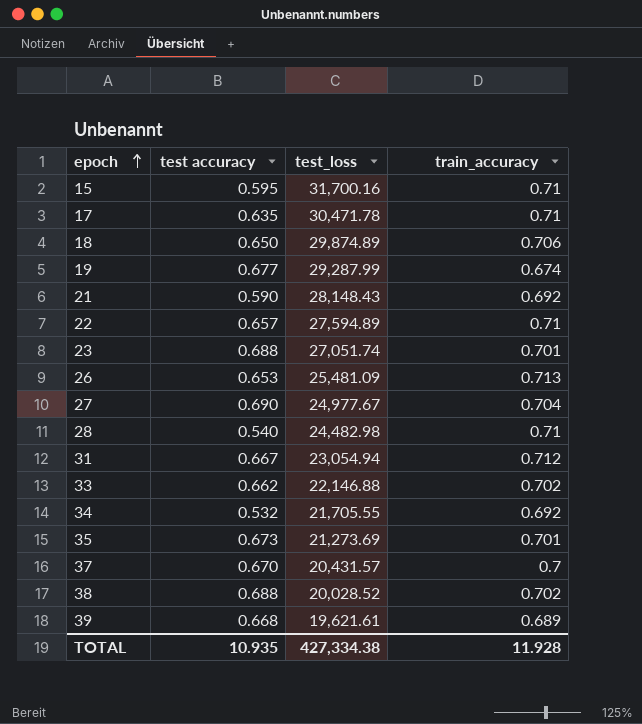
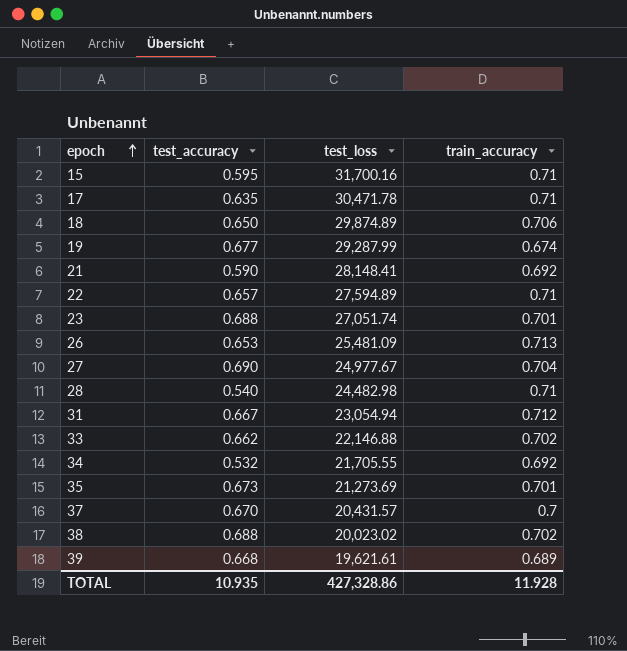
column name: test accuracy -> test_accuracy
21 | test_loss: 28,148.43 -> 28,148.41
38 | test_loss: 20,028.52 -> 20,023.02
TOTAL | test_loss: 427,334.38 -> 427,328.86

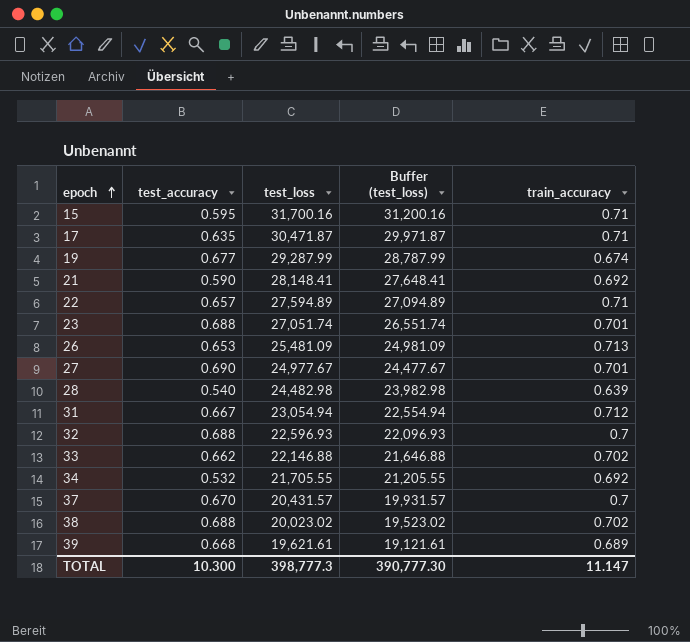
column Buffer (test_loss) | formula: none -> [test_loss] - 500
row 18: 0.650 | 29,874.89 | 0.706 -> none
row 35: 0.673 | 21,273.69 | 0.701 -> none
17 | test_loss: 30,471.78 -> 30,471.87
27 | train_accuracy: 0.704 -> 0.701
28 | train_accuracy: 0.71 -> 0.639
row 32: none -> 0.688 | 22,596.93 | 22,096.93 | 0.7
TOTAL | test_accuracy: 10.935 -> 10.300
TOTAL | test_loss: 427,328.86 -> 398,777.3
TOTAL | train_accuracy: 11.928 -> 11.147

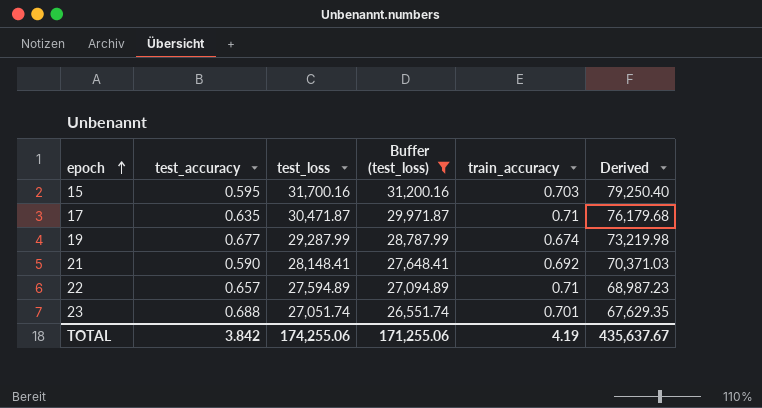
filter: none -> Buffer (test_loss) >= 26,551.74
column Derived | formula: none -> [test_loss] * 2.5
15 | train_accuracy: 0.71 -> 0.703
TOTAL | test_accuracy: 10.300 -> 3.842
TOTAL | test_loss: 398,777.3 -> 174,255.06
TOTAL | Buffer (test_loss): 390,777.30 -> 171,255.06
TOTAL | train_accuracy: 11.147 -> 4.19

